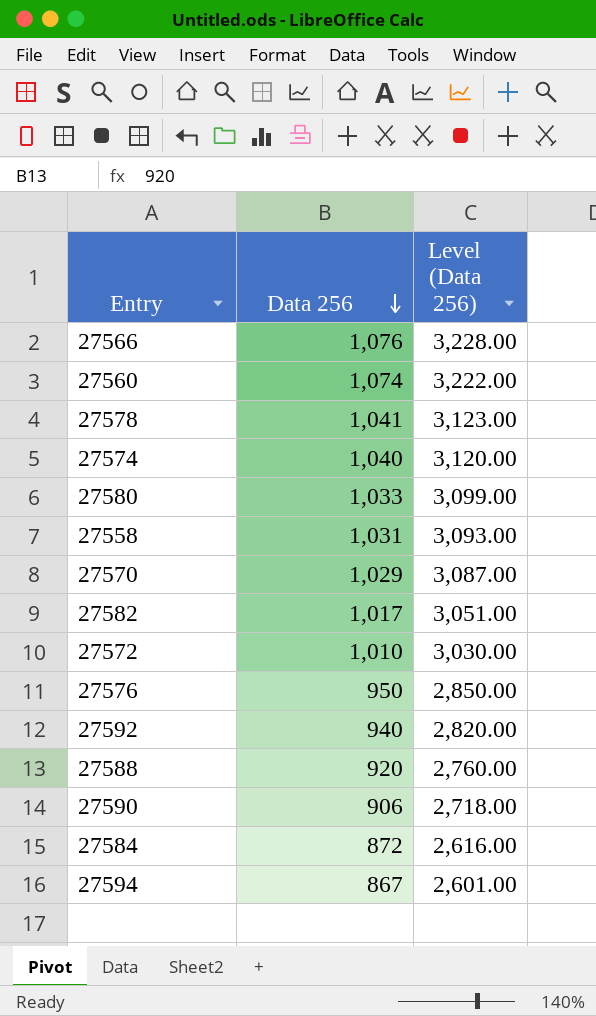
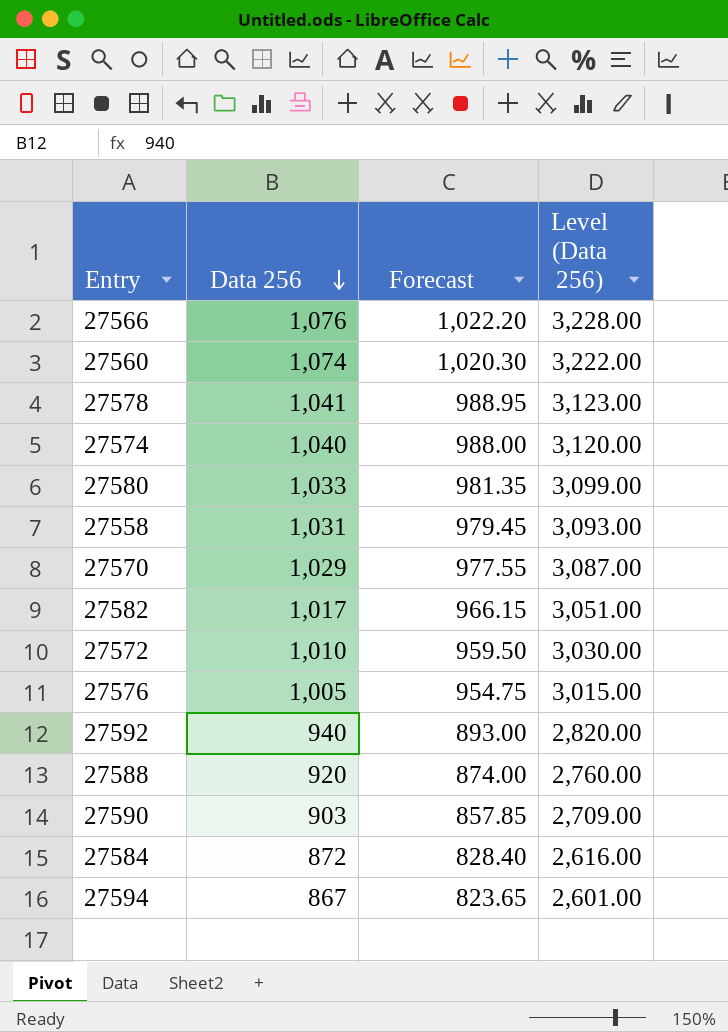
column Forecast | formula: none -> [Data 256] * 0.95
27576 | Data 256: 950 -> 1,005
27576 | Level (Data 256): 2,850.00 -> 3,015.00
27590 | Data 256: 906 -> 903
27590 | Level (Data 256): 2,718.00 -> 2,709.00

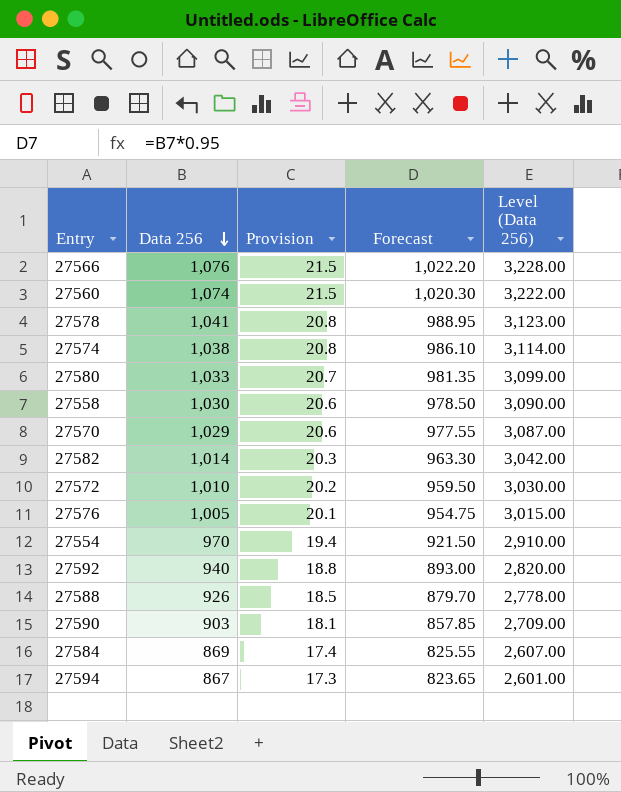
column Provision | formula: none -> [Data 256] * 0.02
27574 | Data 256: 1,040 -> 1,038
27574 | Forecast: 988.00 -> 986.10
27574 | Level (Data 256): 3,120.00 -> 3,114.00
27558 | Data 256: 1,031 -> 1,030
27558 | Forecast: 979.45 -> 978.50
27558 | Level (Data 256): 3,093.00 -> 3,090.00
27582 | Data 256: 1,017 -> 1,014
27582 | Forecast: 966.15 -> 963.30
27582 | Level (Data 256): 3,051.00 -> 3,042.00
row 27554: none -> 970 | 19.4 | 921.50 | 2,910.00
27588 | Data 256: 920 -> 926
27588 | Forecast: 874.00 -> 879.70
27588 | Level (Data 256): 2,760.00 -> 2,778.00
27584 | Data 256: 872 -> 869
27584 | Forecast: 828.40 -> 825.55
27584 | Level (Data 256): 2,616.00 -> 2,607.00

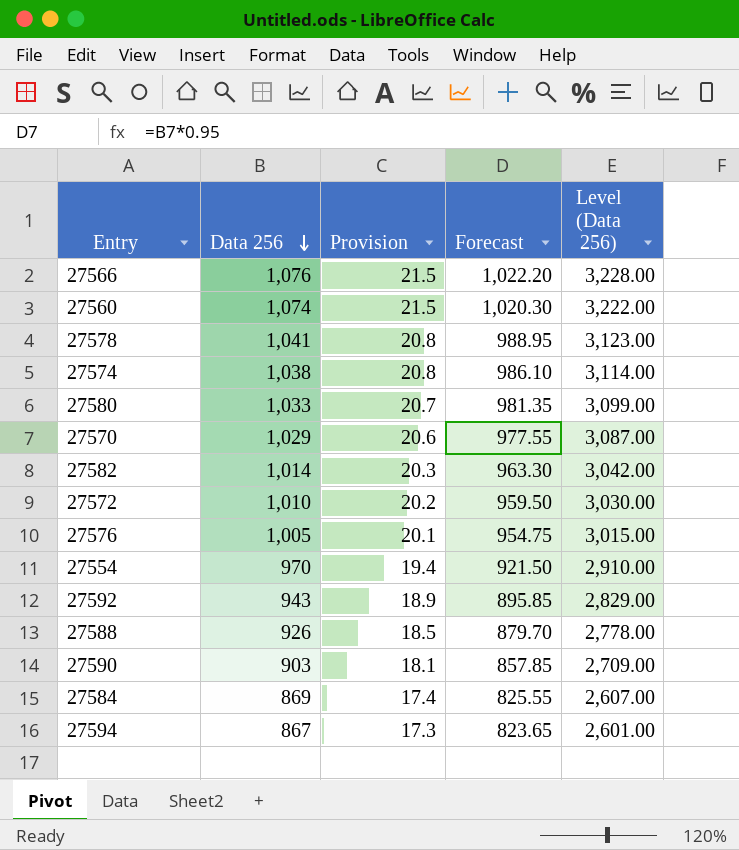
row 27558: 1,030 | 20.6 | 978.50 | 3,090.00 -> none
27592 | Data 256: 940 -> 943
27592 | Provision: 18.8 -> 18.9
27592 | Forecast: 893.00 -> 895.85
27592 | Level (Data 256): 2,820.00 -> 2,829.00

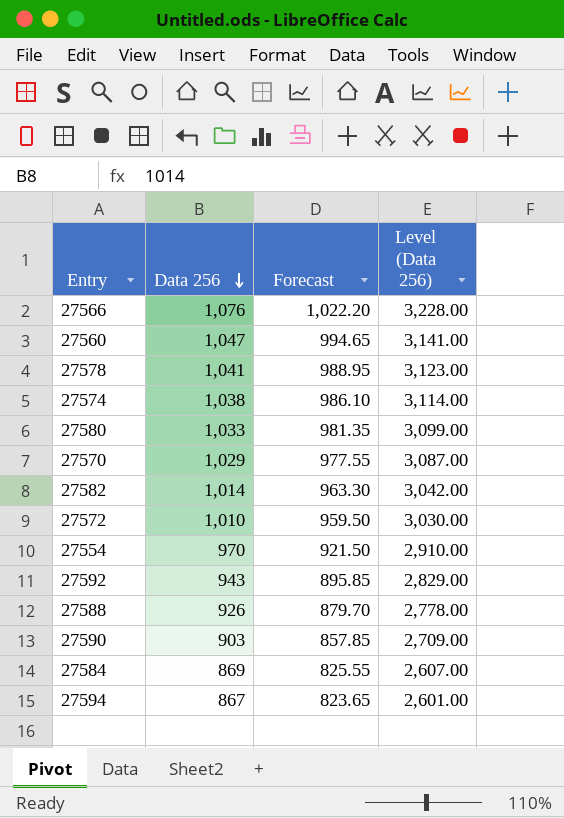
column Provision | formula: [Data 256] * 0.02 -> none
row 27576: 1,005 | 20.1 | 954.75 | 3,015.00 -> none
27560 | Data 256: 1,074 -> 1,047
27560 | Forecast: 1,020.30 -> 994.65
27560 | Level (Data 256): 3,222.00 -> 3,141.00

